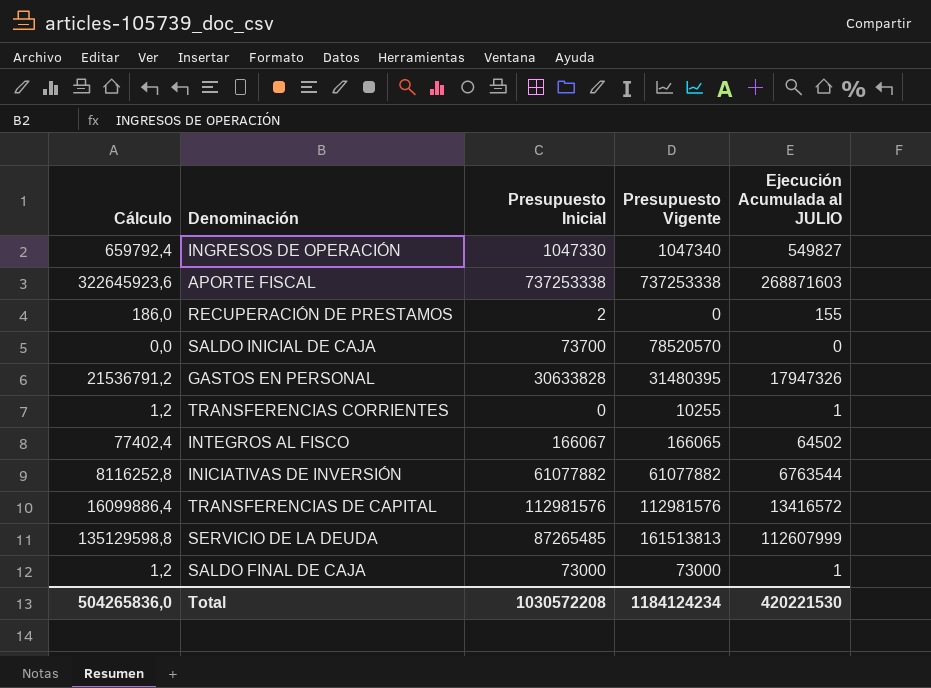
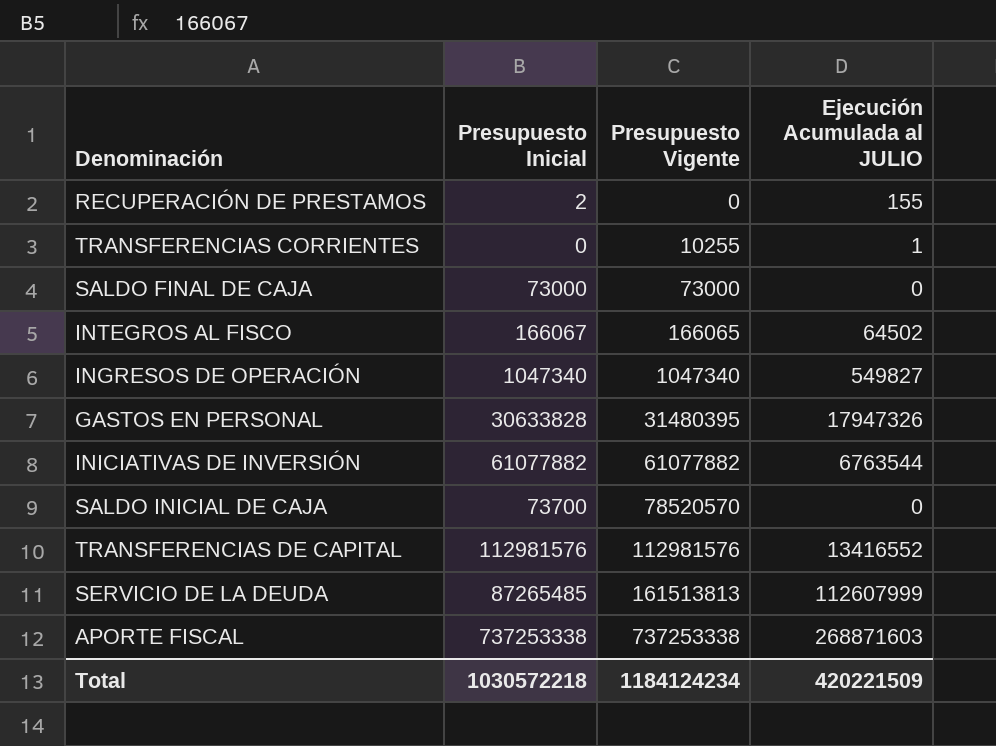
row order: none -> Presupuesto Vigente ascending
column Cálculo | formula: [Ejecución Acumulada al JULIO] * 1,2 -> none
SALDO FINAL DE CAJA | Ejecución Acumulada al JULIO: 1 -> 0
INGRESOS DE OPERACIÓN | Presupuesto Inicial: 1047330 -> 1047340
TRANSFERENCIAS DE CAPITAL | Ejecución Acumulada al JULIO: 13416572 -> 13416552
Total | Presupuesto Inicial: 1030572208 -> 1030572218
Total | Ejecución Acumulada al JULIO: 420221530 -> 420221509

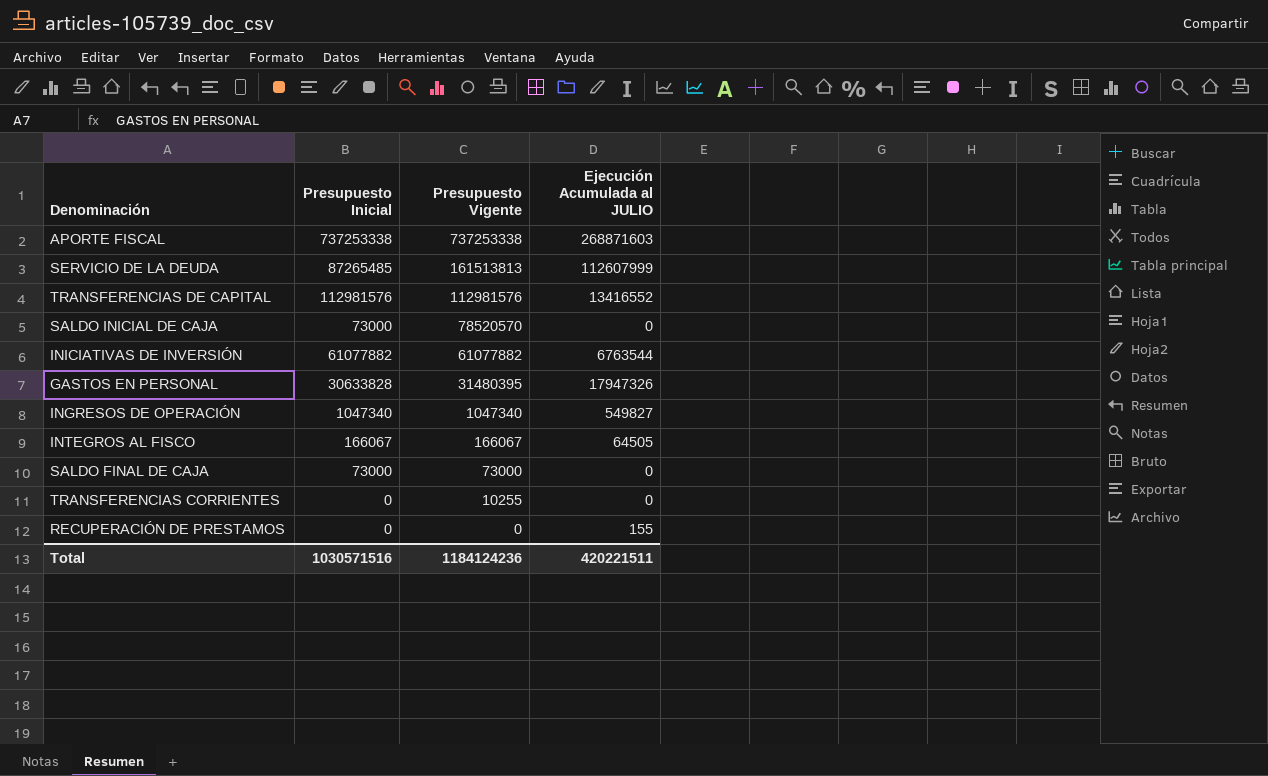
row order: Presupuesto Vigente ascending -> Presupuesto Vigente descending
SALDO INICIAL DE CAJA | Presupuesto Inicial: 73700 -> 73000
INTEGROS AL FISCO | Presupuesto Vigente: 166065 -> 166067
INTEGROS AL FISCO | Ejecución Acumulada al JULIO: 64502 -> 64505
TRANSFERENCIAS CORRIENTES | Ejecución Acumulada al JULIO: 1 -> 0
RECUPERACIÓN DE PRESTAMOS | Presupuesto Inicial: 2 -> 0
Total | Presupuesto Inicial: 1030572218 -> 1030571516
Total | Presupuesto Vigente: 1184124234 -> 1184124236
Total | Ejecución Acumulada al JULIO: 420221509 -> 420221511

